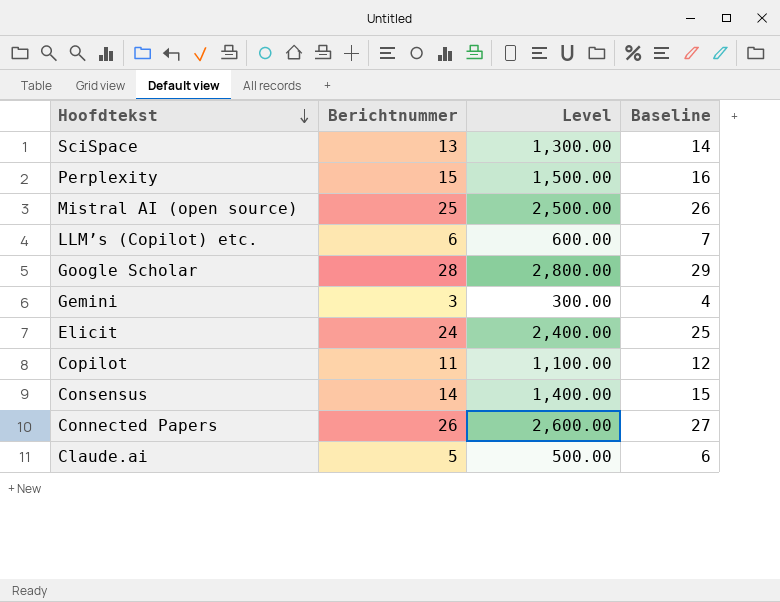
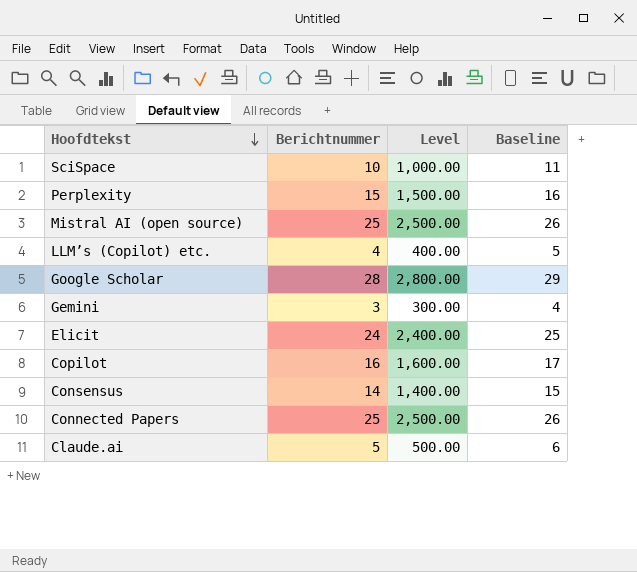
SciSpace | Berichtnummer: 13 -> 10
SciSpace | Level: 1,300.00 -> 1,000.00
SciSpace | Baseline: 14 -> 11
LLM’s (Copilot) etc. | Berichtnummer: 6 -> 4
LLM’s (Copilot) etc. | Level: 600.00 -> 400.00
LLM’s (Copilot) etc. | Baseline: 7 -> 5
Copilot | Berichtnummer: 11 -> 16
Copilot | Level: 1,100.00 -> 1,600.00
Copilot | Baseline: 12 -> 17
Connected Papers | Berichtnummer: 26 -> 25
Connected Papers | Level: 2,600.00 -> 2,500.00
Connected Papers | Baseline: 27 -> 26

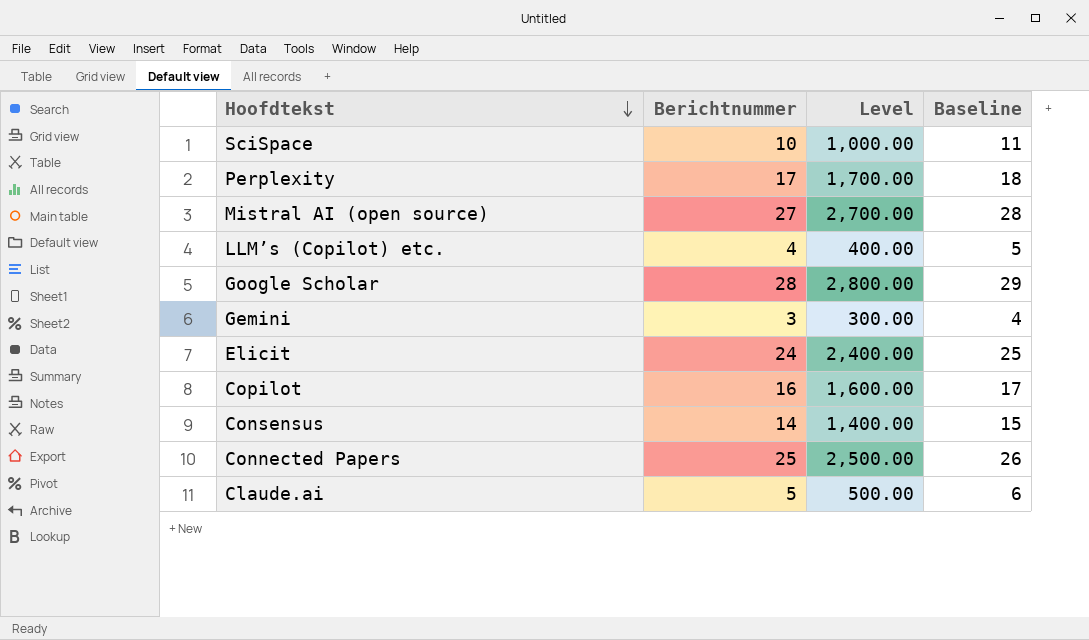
Perplexity | Berichtnummer: 15 -> 17
Perplexity | Level: 1,500.00 -> 1,700.00
Perplexity | Baseline: 16 -> 18
Mistral AI (open source) | Berichtnummer: 25 -> 27
Mistral AI (open source) | Level: 2,500.00 -> 2,700.00
Mistral AI (open source) | Baseline: 26 -> 28

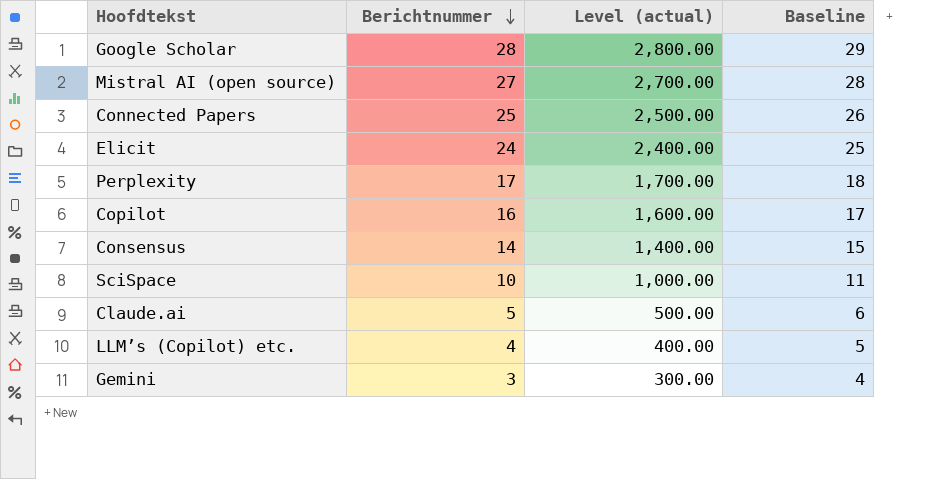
row order: Hoofdtekst descending -> Berichtnummer descending
column name: Level -> Level (actual)

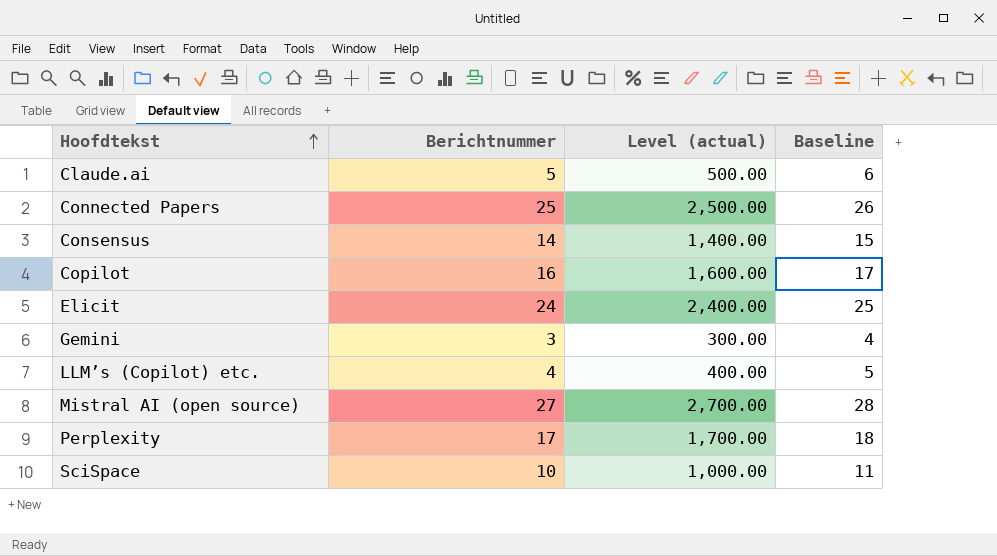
row order: Berichtnummer descending -> Hoofdtekst ascending
row Google Scholar: 28 | 2,800.00 | 29 -> none

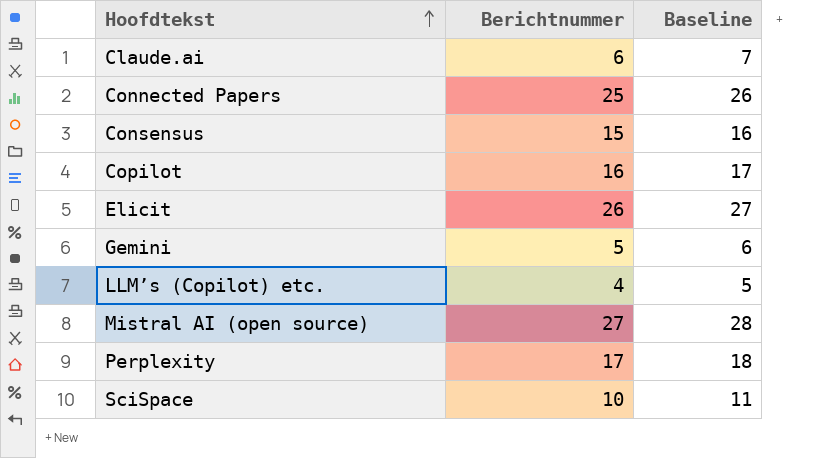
column Level (actual) | formula: [Berichtnummer] * 100 -> none
Claude.ai | Berichtnummer: 5 -> 6
Claude.ai | Baseline: 6 -> 7
Consensus | Berichtnummer: 14 -> 15
Consensus | Baseline: 15 -> 16
Elicit | Berichtnummer: 24 -> 26
Elicit | Baseline: 25 -> 27
Gemini | Berichtnummer: 3 -> 5
Gemini | Baseline: 4 -> 6

